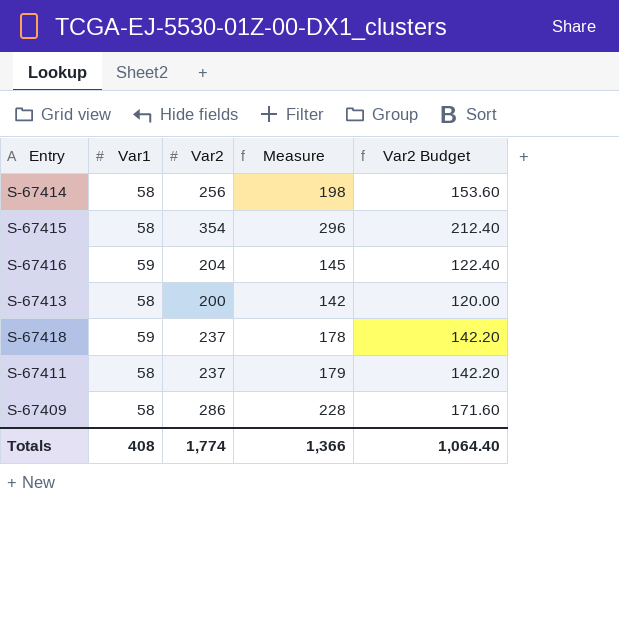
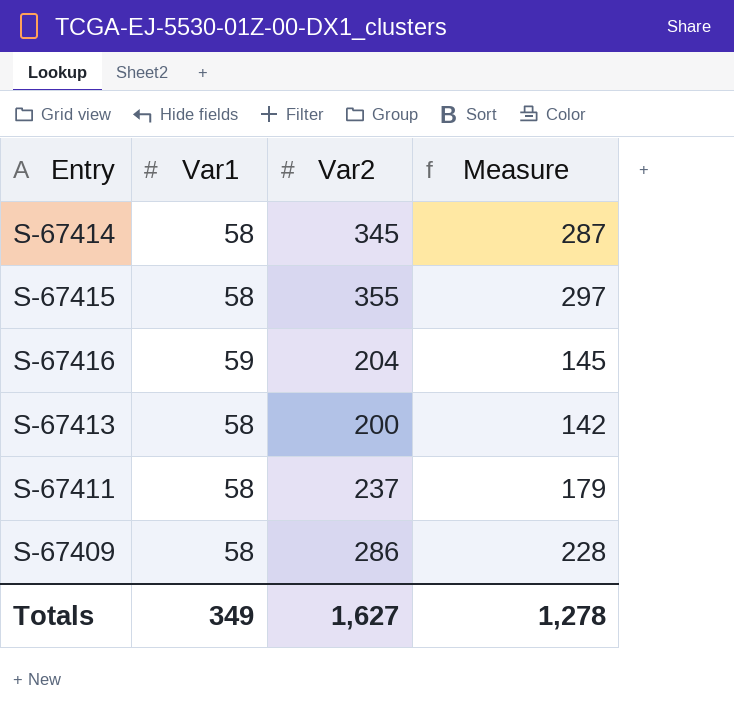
column Var2 Budget | formula: [Var2] * 0.6 -> none
row S-67418: 59 | 237 | 178 | 142.20 -> none
S-67414 | Var2: 256 -> 345
S-67414 | Measure: 198 -> 287
S-67415 | Var2: 354 -> 355
S-67415 | Measure: 296 -> 297
Totals | Var1: 408 -> 349
Totals | Var2: 1,774 -> 1,627
Totals | Measure: 1,366 -> 1,278

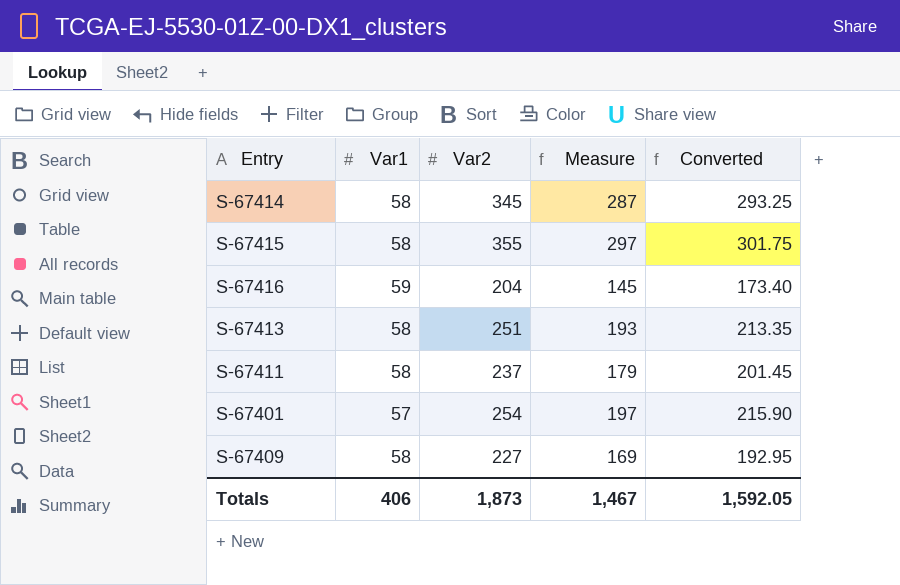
column Converted | formula: none -> [Var2] * 0.85
S-67413 | Var2: 200 -> 251
S-67413 | Measure: 142 -> 193
row S-67401: none -> 57 | 254 | 197 | 215.90
S-67409 | Var2: 286 -> 227
S-67409 | Measure: 228 -> 169
Totals | Var1: 349 -> 406
Totals | Var2: 1,627 -> 1,873
Totals | Measure: 1,278 -> 1,467

